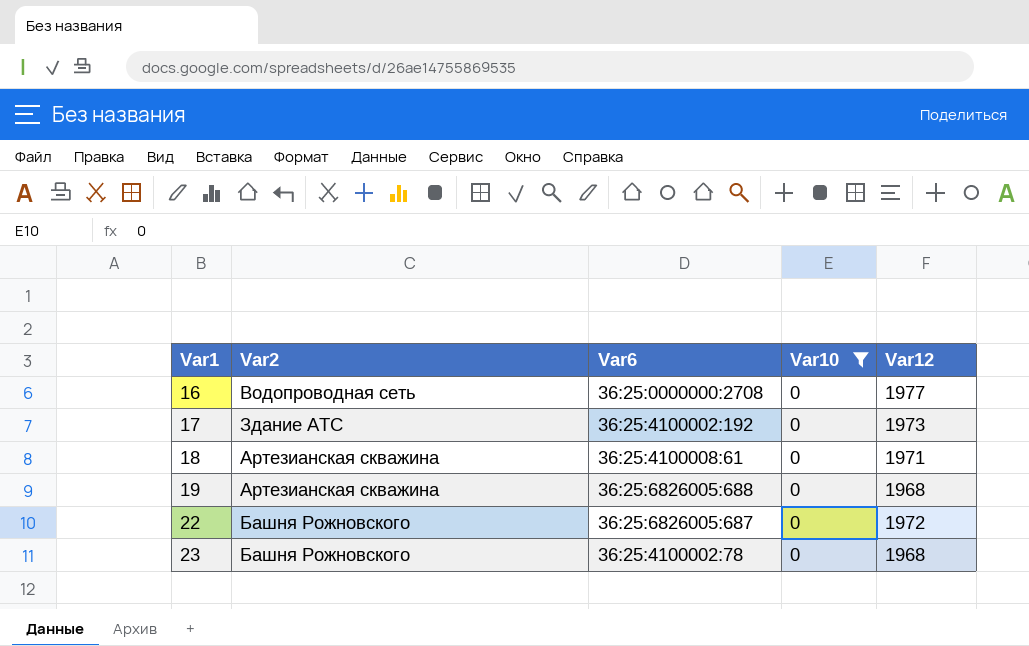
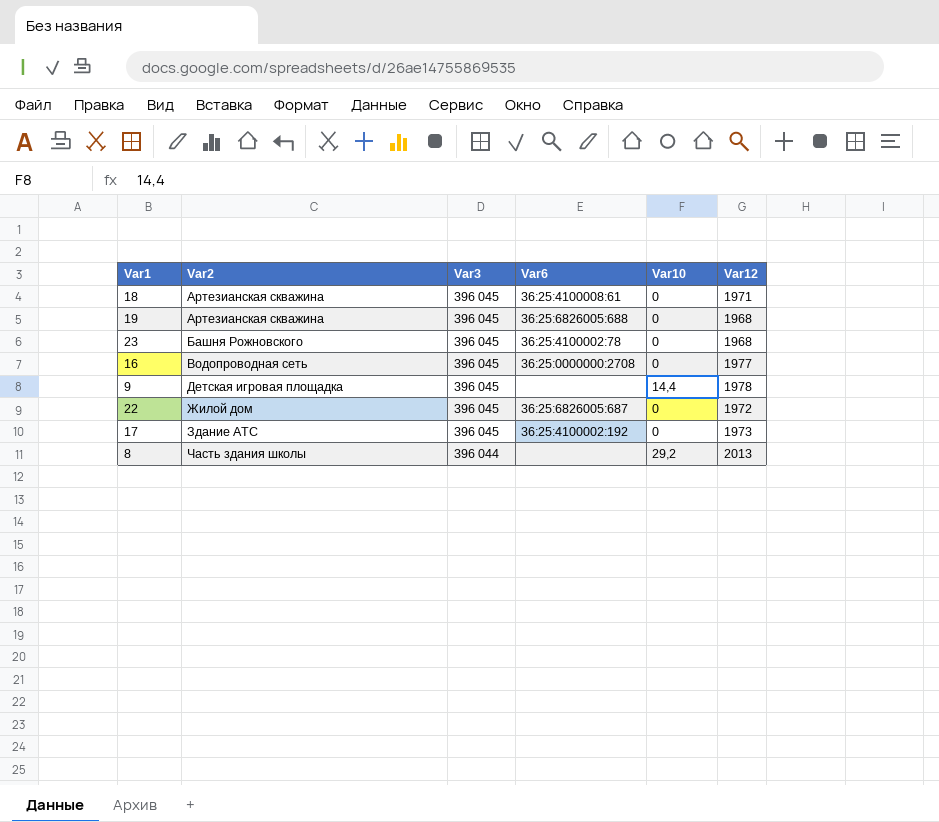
filter: Var10 = 0 -> none
row order: Var1 ascending -> Var2 ascending
column Var3 | position: none -> 3
22 | Var2: Башня Рожновского -> Жилой дом

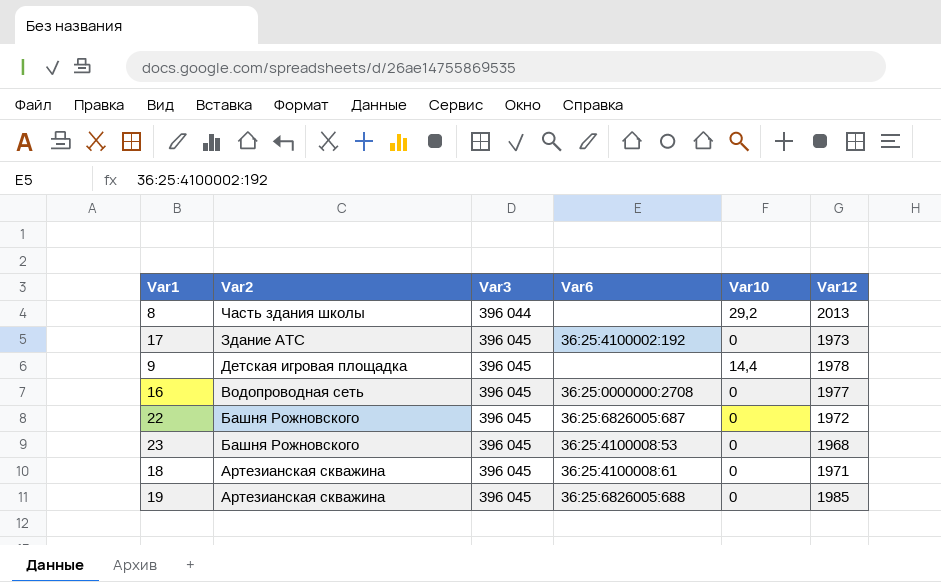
row order: Var2 ascending -> Var2 descending
22 | Var2: Жилой дом -> Башня Рожновского
23 | Var6: 36:25:4100002:78 -> 36:25:4100008:53
19 | Var12: 1968 -> 1985

